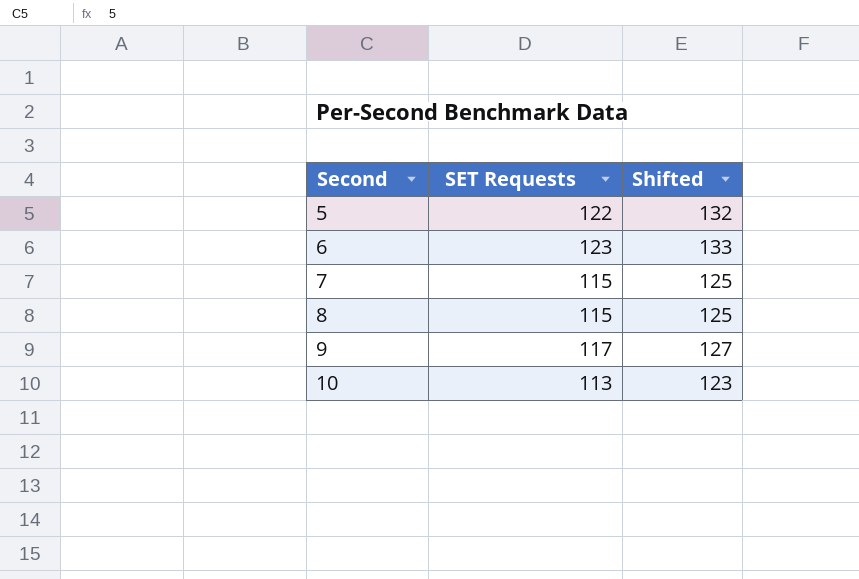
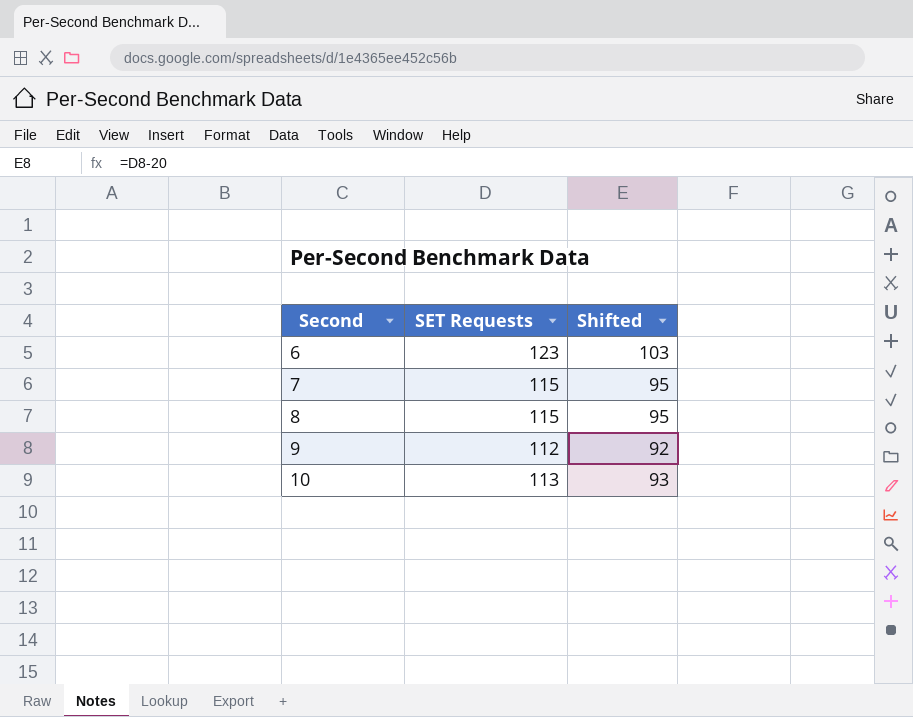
column Shifted | formula: [SET Requests] + 10 -> [SET Requests] - 20
row 5: 122 | 132 -> none
9 | SET Requests: 117 -> 112

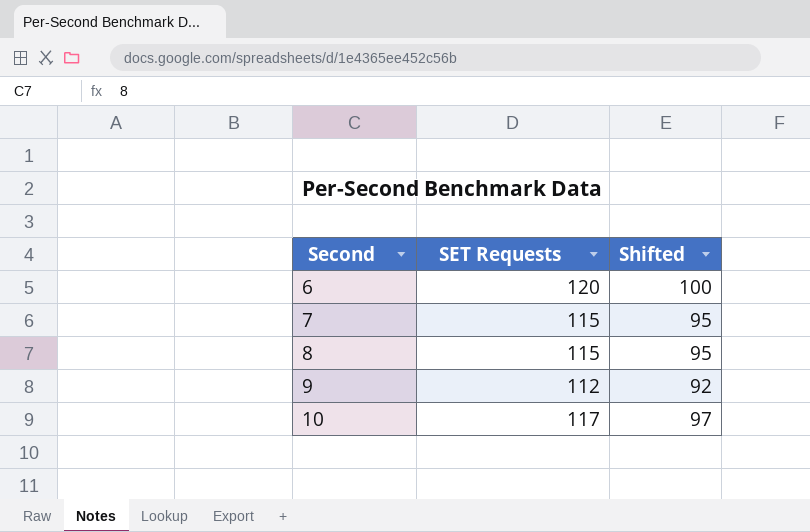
6 | SET Requests: 123 -> 120
6 | Shifted: 103 -> 100
10 | SET Requests: 113 -> 117
10 | Shifted: 93 -> 97

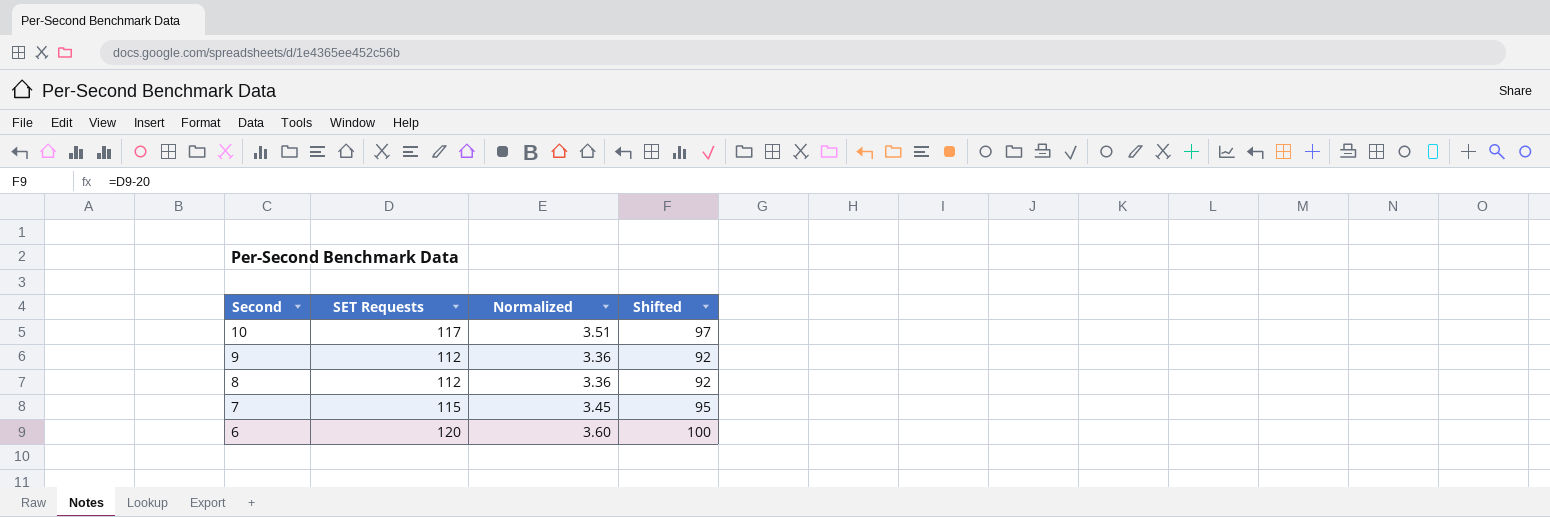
row order: Second ascending -> Second descending
column Normalized | formula: none -> [SET Requests] * 0.03
8 | SET Requests: 115 -> 112
8 | Shifted: 95 -> 92

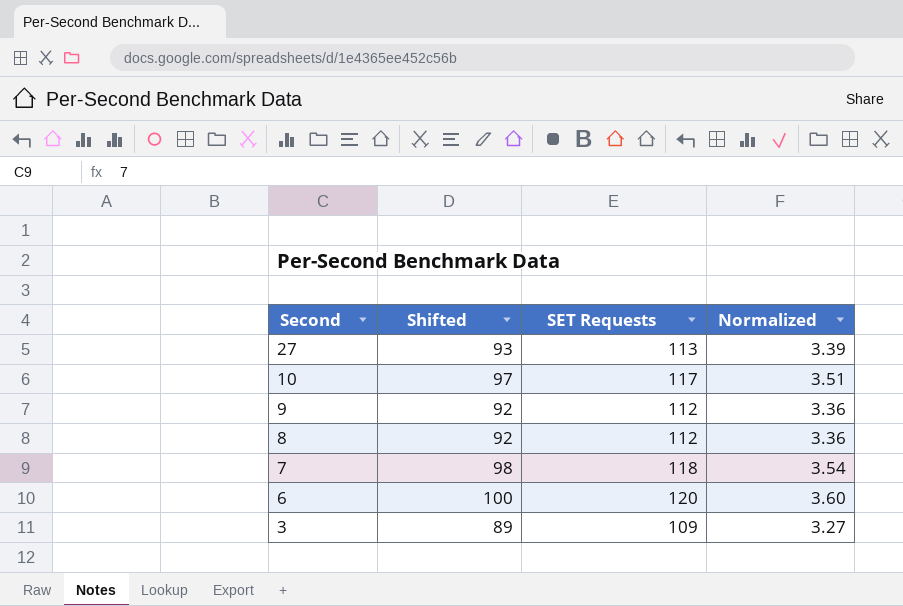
column Shifted | position: 4 -> 2
row 27: none -> 93 | 113 | 3.39
7 | Shifted: 95 -> 98
7 | SET Requests: 115 -> 118
7 | Normalized: 3.45 -> 3.54
row 3: none -> 89 | 109 | 3.27

